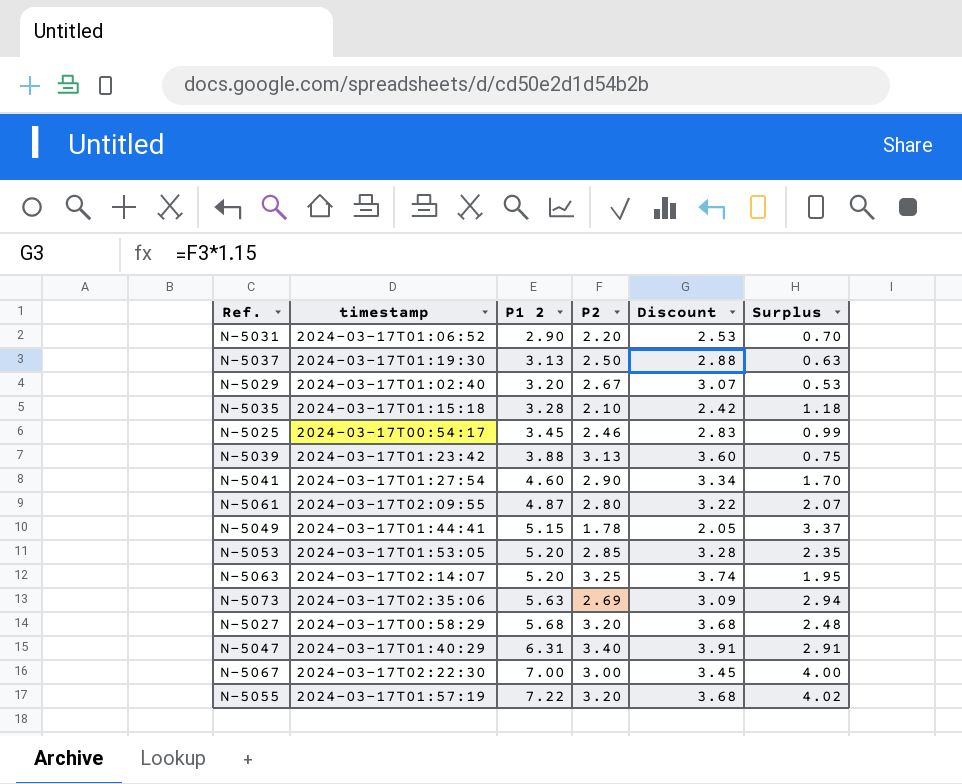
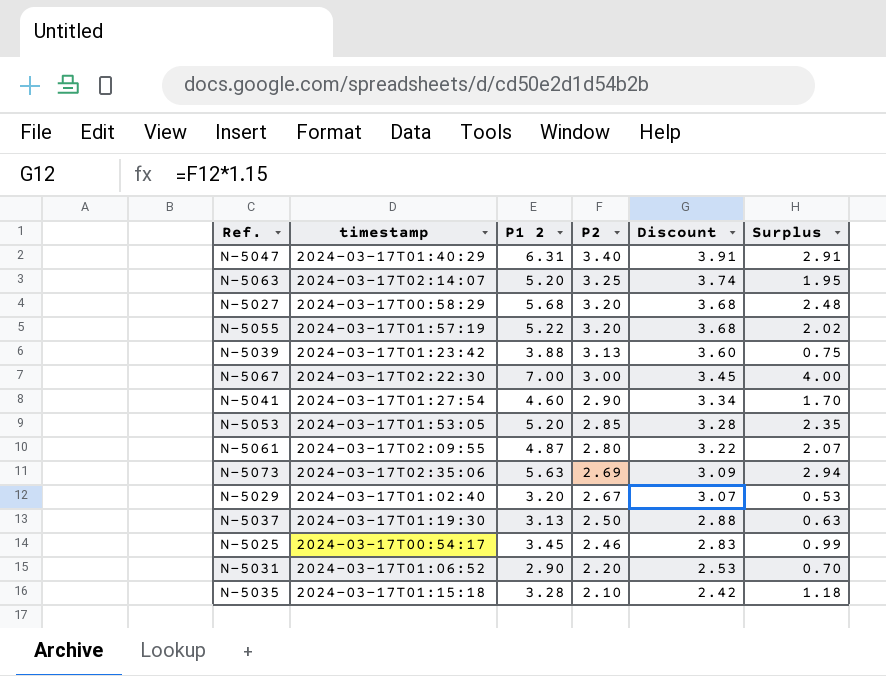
row order: P1 2 ascending -> P2 descending
row N-5049: 2024-03-17T01:44:41 | 5.15 | 1.78 | 2.05 | 3.37 -> none
N-5055 | P1 2: 7.22 -> 5.22
N-5055 | Surplus: 4.02 -> 2.02

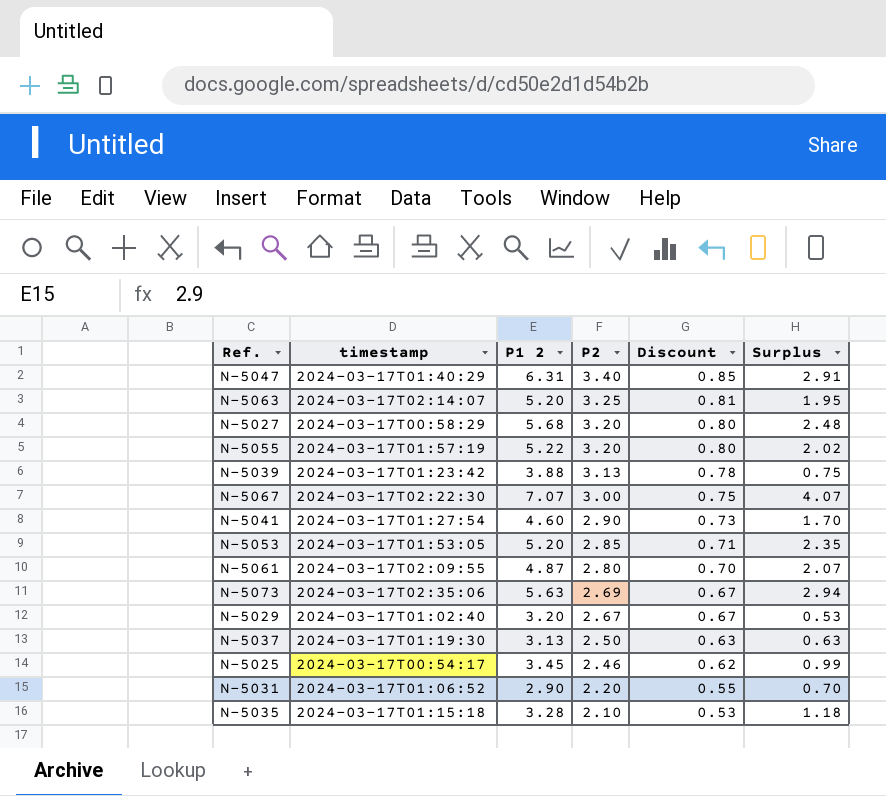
column Discount | formula: [P2] * 1.15 -> [P2] * 0.25
N-5067 | P1 2: 7.00 -> 7.07
N-5067 | Surplus: 4.00 -> 4.07

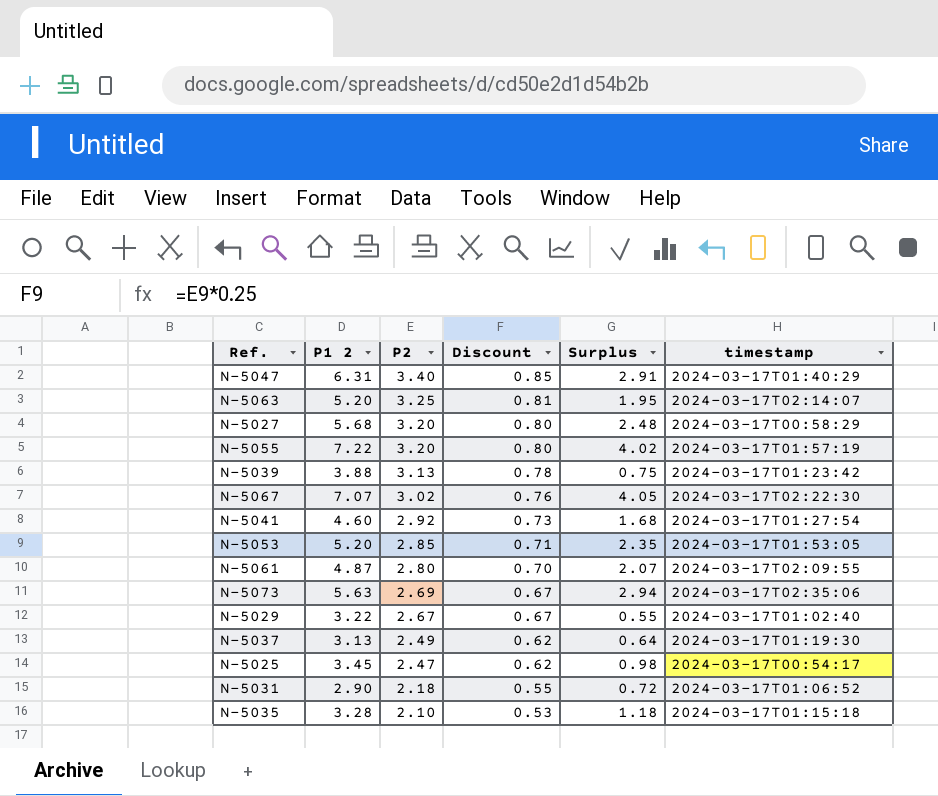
column timestamp | position: 2 -> 6
N-5055 | P1 2: 5.22 -> 7.22
N-5055 | Surplus: 2.02 -> 4.02
N-5067 | P2: 3.00 -> 3.02
N-5067 | Discount: 0.75 -> 0.76
N-5067 | Surplus: 4.07 -> 4.05
N-5041 | P2: 2.90 -> 2.92
N-5041 | Surplus: 1.70 -> 1.68
N-5029 | P1 2: 3.20 -> 3.22
N-5029 | Surplus: 0.53 -> 0.55
N-5037 | P2: 2.50 -> 2.49
N-5037 | Discount: 0.63 -> 0.62
N-5037 | Surplus: 0.63 -> 0.64
N-5025 | P2: 2.46 -> 2.47
N-5025 | Surplus: 0.99 -> 0.98
N-5031 | P2: 2.20 -> 2.18
N-5031 | Surplus: 0.70 -> 0.72

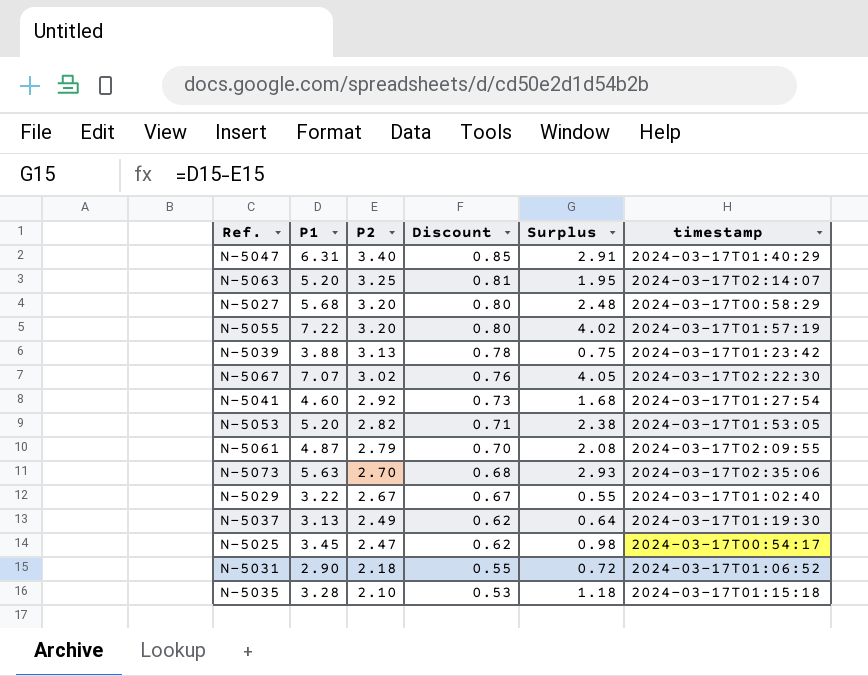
column name: P1 2 -> P1
N-5053 | P2: 2.85 -> 2.82
N-5053 | Surplus: 2.35 -> 2.38
N-5061 | P2: 2.80 -> 2.79
N-5061 | Surplus: 2.07 -> 2.08
N-5073 | P2: 2.69 -> 2.70
N-5073 | Discount: 0.67 -> 0.68
N-5073 | Surplus: 2.94 -> 2.93

